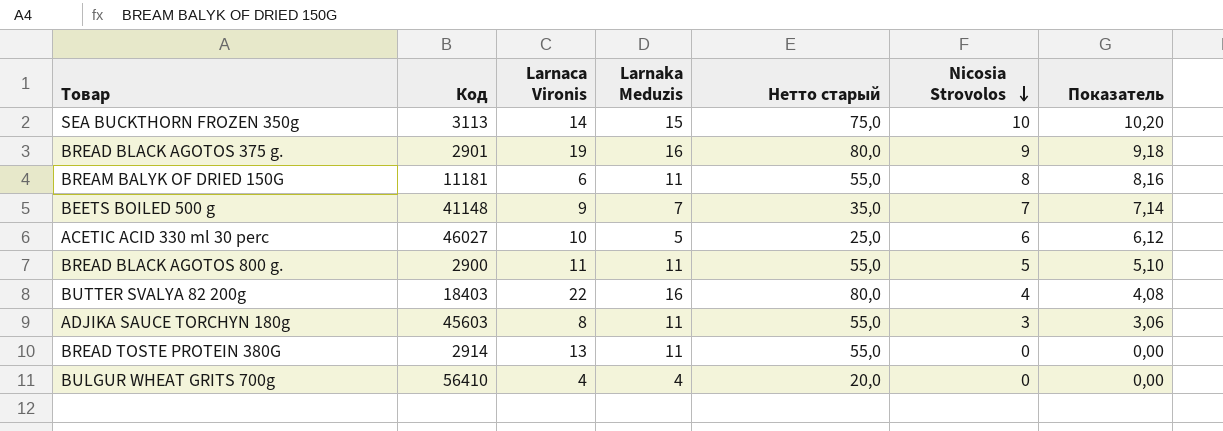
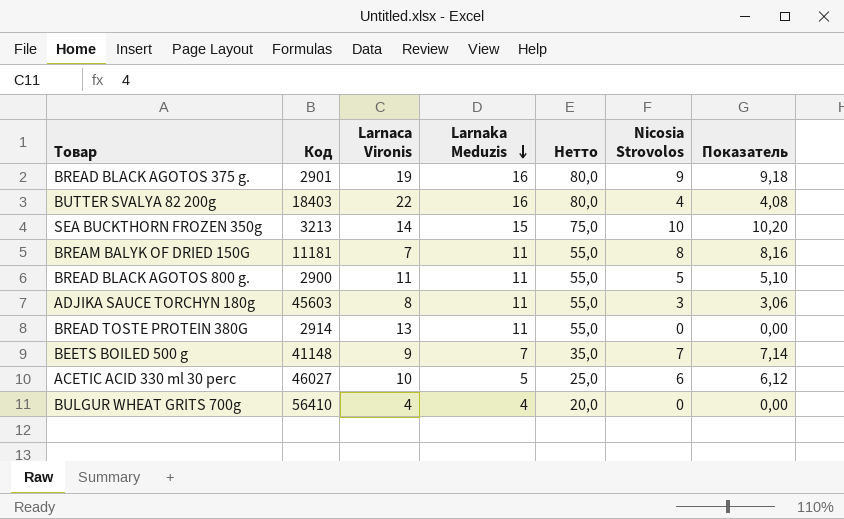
row order: Nicosia Strovolos descending -> Larnaka Meduzis descending
column name: Нетто старый -> Нетто
SEA BUCKTHORN FROZEN 350g | Код: 3113 -> 3213
BREAM BALYK OF DRIED 150G | Larnaca Vironis: 6 -> 7

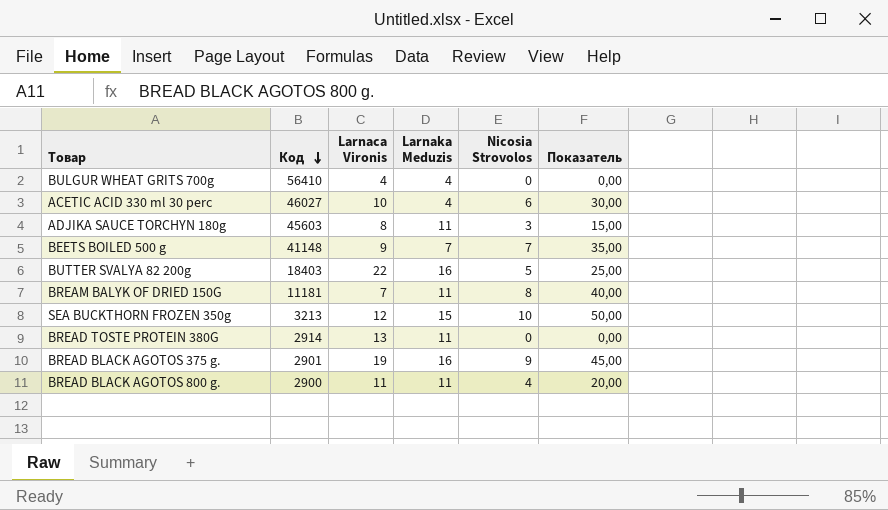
row order: Larnaka Meduzis descending -> Код descending
column Нетто | formula: [Larnaka Meduzis] * 5 -> none
column Показатель | formula: [Nicosia Strovolos] * 1,02 -> [Nicosia Strovolos] * 5
ACETIC ACID 330 ml 30 perc | Larnaka Meduzis: 5 -> 4
BUTTER SVALYA 82 200g | Nicosia Strovolos: 4 -> 5
SEA BUCKTHORN FROZEN 350g | Larnaca Vironis: 14 -> 12
BREAD BLACK AGOTOS 800 g. | Nicosia Strovolos: 5 -> 4

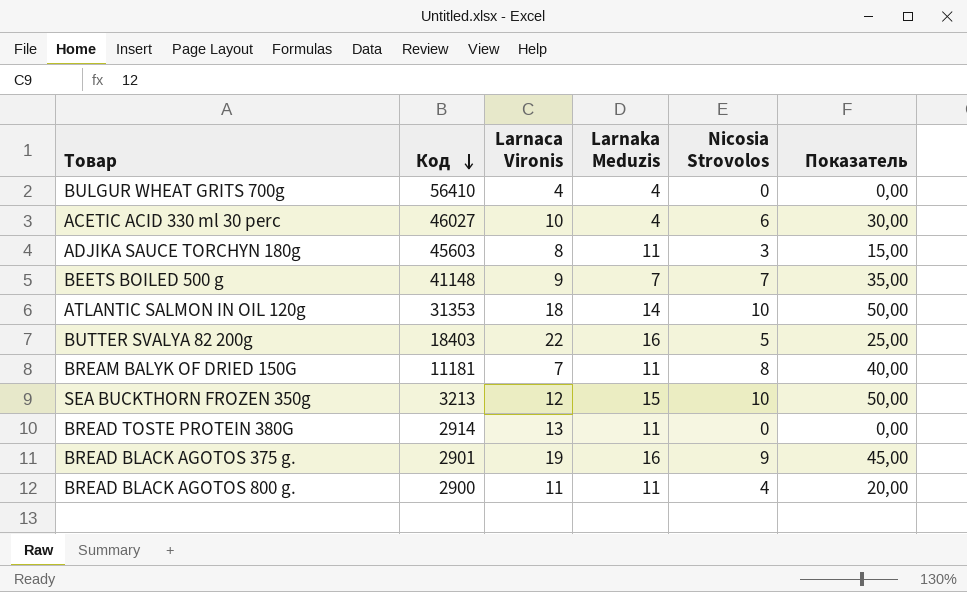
row ATLANTIC SALMON IN OIL 120g: none -> 31353 | 18 | 14 | 10 | 50,00

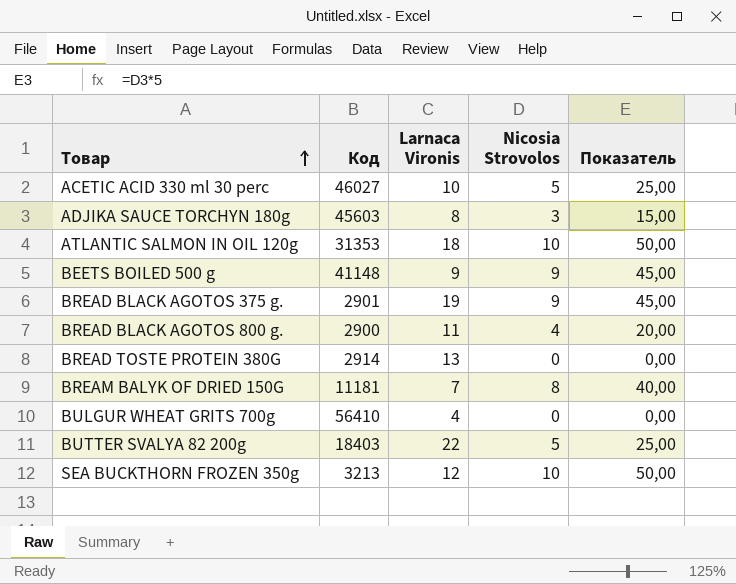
row order: Код descending -> Товар ascending
column Larnaka Meduzis | position: 4 -> none
ACETIC ACID 330 ml 30 perc | Nicosia Strovolos: 6 -> 5
ACETIC ACID 330 ml 30 perc | Показатель: 30,00 -> 25,00
BEETS BOILED 500 g | Nicosia Strovolos: 7 -> 9
BEETS BOILED 500 g | Показатель: 35,00 -> 45,00

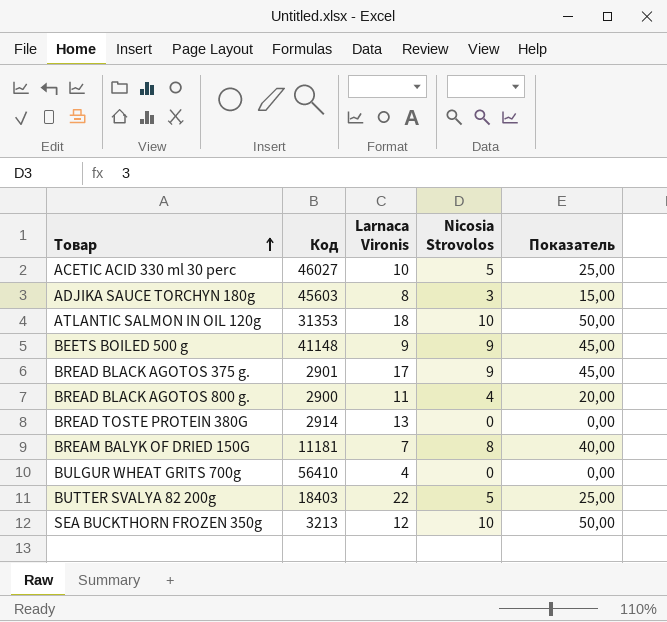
BREAD BLACK AGOTOS 375 g. | Larnaca Vironis: 19 -> 17

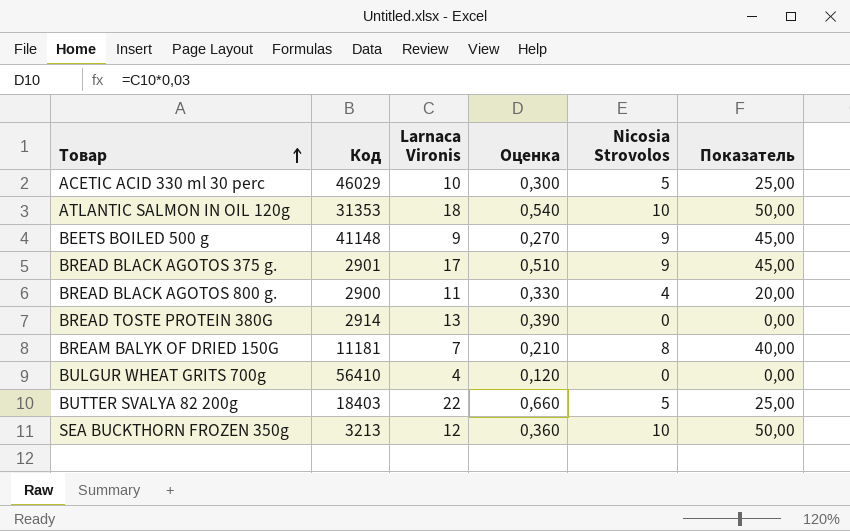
column Оценка | formula: none -> [Larnaca Vironis] * 0,03
row ADJIKA SAUCE TORCHYN 180g: 45603 | 8 | 3 | 15,00 -> none
ACETIC ACID 330 ml 30 perc | Код: 46027 -> 46029

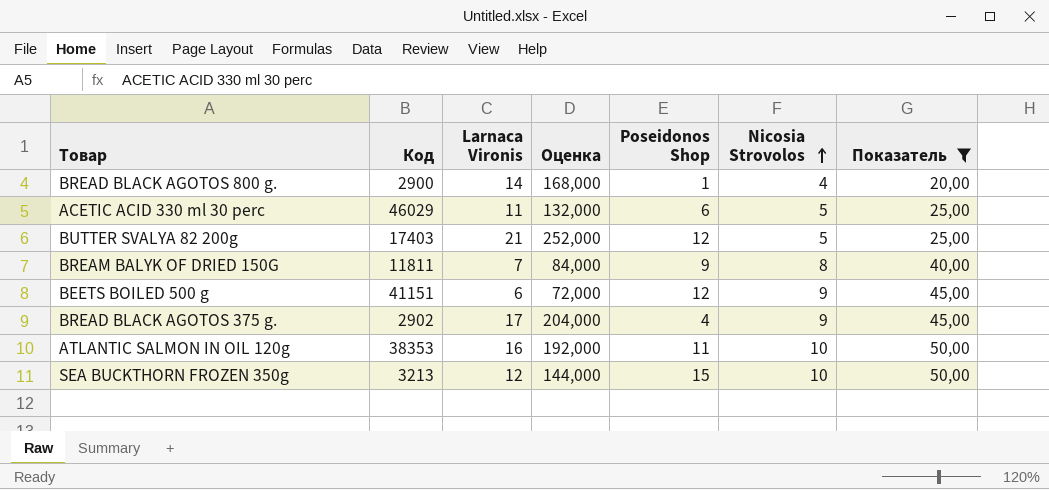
filter: none -> Показатель != 0,00
row order: Товар ascending -> Nicosia Strovolos ascending
column Оценка | formula: [Larnaca Vironis] * 0,03 -> [Larnaca Vironis] * 12
column Poseidonos Shop | position: none -> 5
BREAD BLACK AGOTOS 800 g. | Larnaca Vironis: 11 -> 14
ACETIC ACID 330 ml 30 perc | Larnaca Vironis: 10 -> 11
BUTTER SVALYA 82 200g | Код: 18403 -> 17403
BUTTER SVALYA 82 200g | Larnaca Vironis: 22 -> 21
BREAM BALYK OF DRIED 150G | Код: 11181 -> 11811
BEETS BOILED 500 g | Код: 41148 -> 41151
BEETS BOILED 500 g | Larnaca Vironis: 9 -> 6
BREAD BLACK AGOTOS 375 g. | Код: 2901 -> 2902
ATLANTIC SALMON IN OIL 120g | Код: 31353 -> 38353
ATLANTIC SALMON IN OIL 120g | Larnaca Vironis: 18 -> 16

